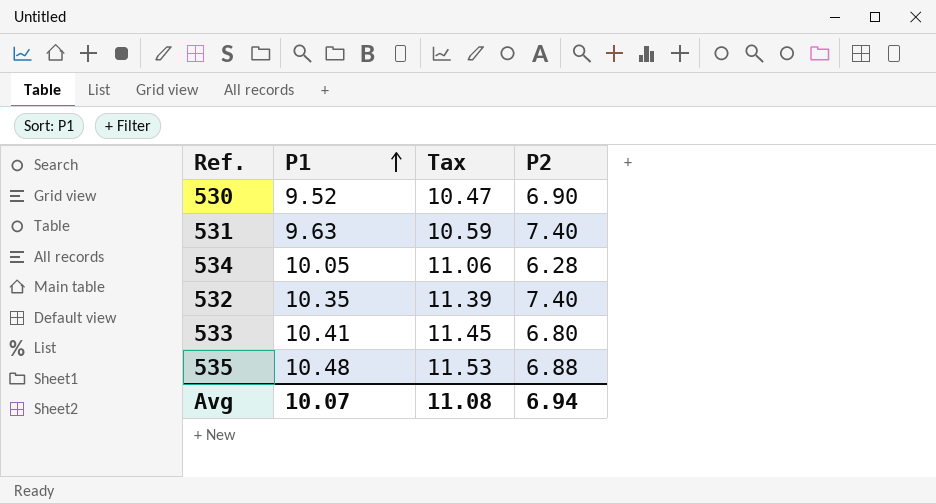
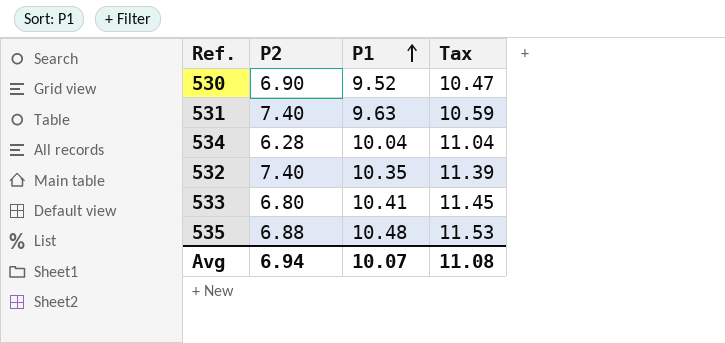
column P2 | position: 4 -> 2
534 | P1: 10.05 -> 10.04
534 | Tax: 11.06 -> 11.04

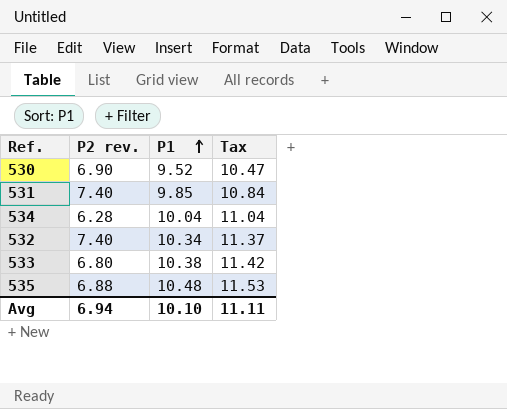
column name: P2 -> P2 rev.
531 | P1: 9.63 -> 9.85
531 | Tax: 10.59 -> 10.84
532 | P1: 10.35 -> 10.34
532 | Tax: 11.39 -> 11.37
533 | P1: 10.41 -> 10.38
533 | Tax: 11.45 -> 11.42
Avg | P1: 10.07 -> 10.10
Avg | Tax: 11.08 -> 11.11

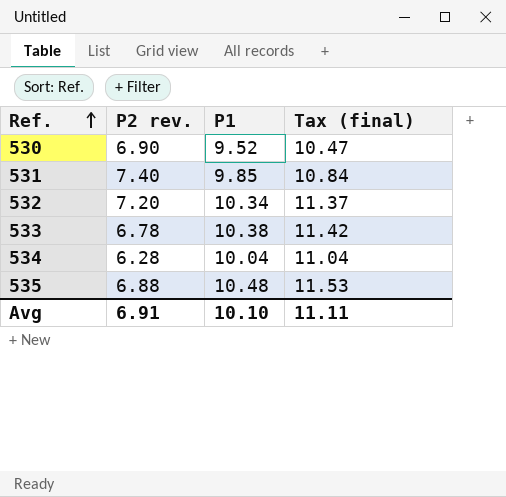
row order: P1 ascending -> Ref. ascending
column name: Tax -> Tax (final)
532 | P2 rev.: 7.40 -> 7.20
533 | P2 rev.: 6.80 -> 6.78
Avg | P2 rev.: 6.94 -> 6.91

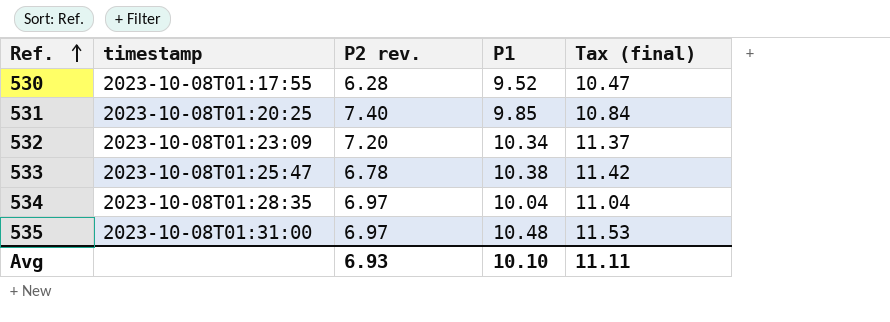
column timestamp | position: none -> 2
530 | P2 rev.: 6.90 -> 6.28
534 | P2 rev.: 6.28 -> 6.97
535 | P2 rev.: 6.88 -> 6.97
Avg | P2 rev.: 6.91 -> 6.93

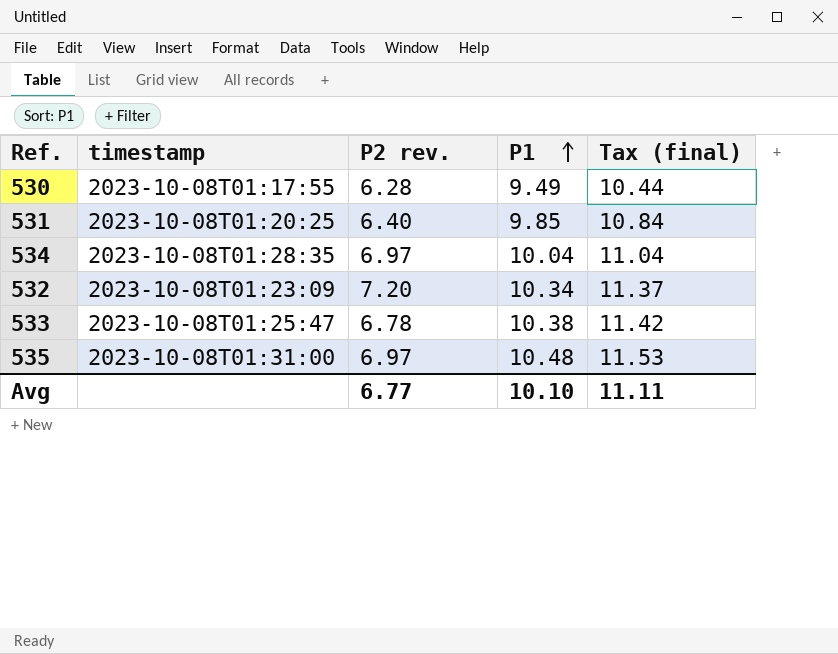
row order: Ref. ascending -> P1 ascending
530 | P1: 9.52 -> 9.49
530 | Tax (final): 10.47 -> 10.44
531 | P2 rev.: 7.40 -> 6.40
Avg | P2 rev.: 6.93 -> 6.77

